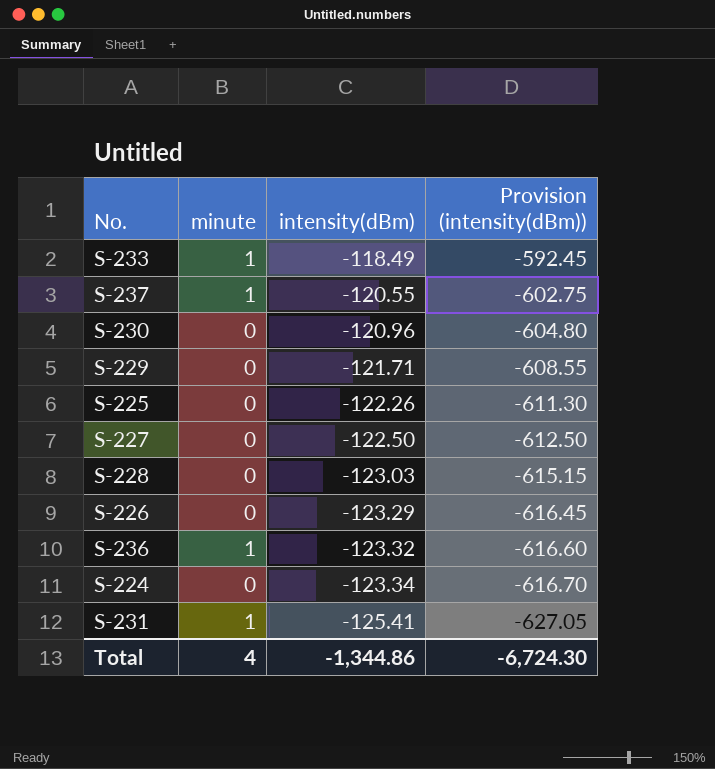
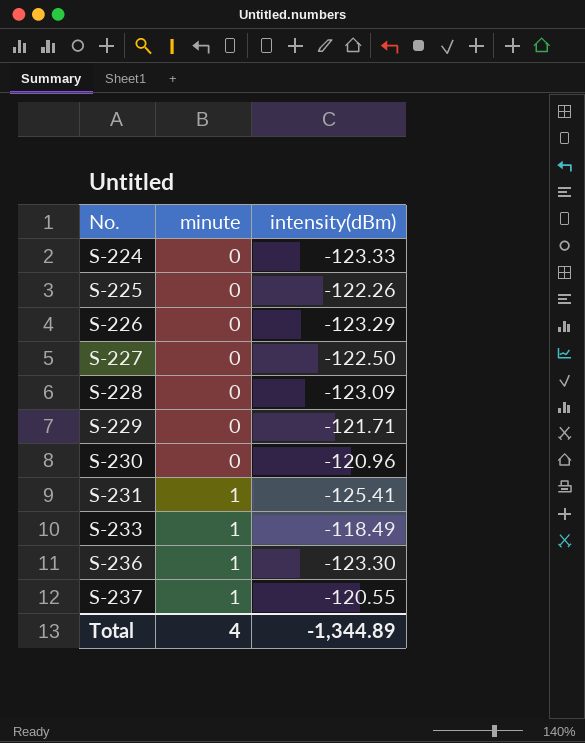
row order: intensity(dBm) descending -> No. ascending
column Provision (intensity(dBm)) | formula: [intensity(dBm)] * 5 -> none
S-224 | intensity(dBm): -123.34 -> -123.33
S-228 | intensity(dBm): -123.03 -> -123.09
S-236 | intensity(dBm): -123.32 -> -123.30
Total | intensity(dBm): -1,344.86 -> -1,344.89

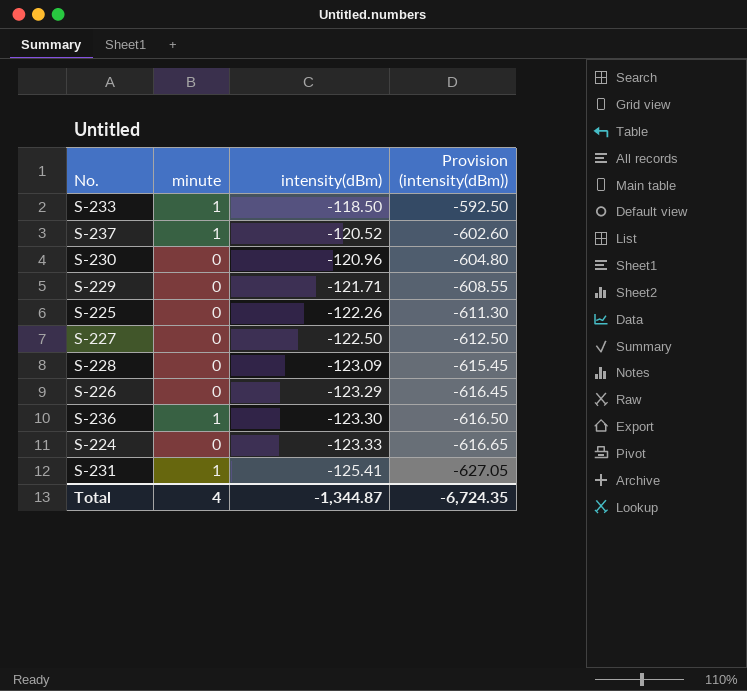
row order: No. ascending -> intensity(dBm) descending
column Provision (intensity(dBm)) | formula: none -> [intensity(dBm)] * 5
S-233 | intensity(dBm): -118.49 -> -118.50
S-237 | intensity(dBm): -120.55 -> -120.52
Total | intensity(dBm): -1,344.89 -> -1,344.87

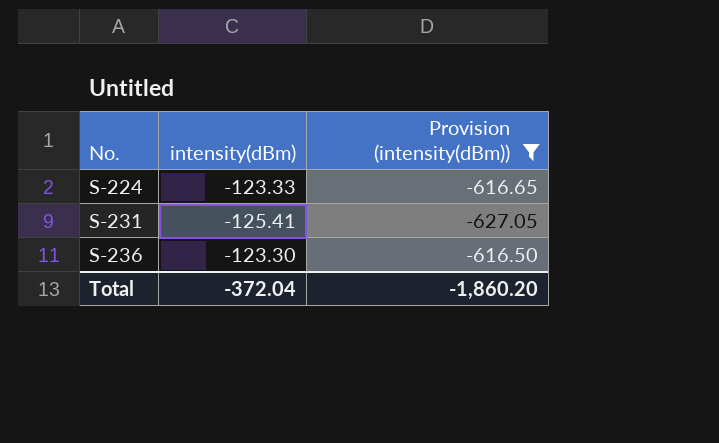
filter: none -> Provision (intensity(dBm)) <= -616.50
row order: intensity(dBm) descending -> No. ascending
column minute | position: 2 -> none
Total | intensity(dBm): -1,344.87 -> -372.04
Total | Provision (intensity(dBm)): -6,724.35 -> -1,860.20

